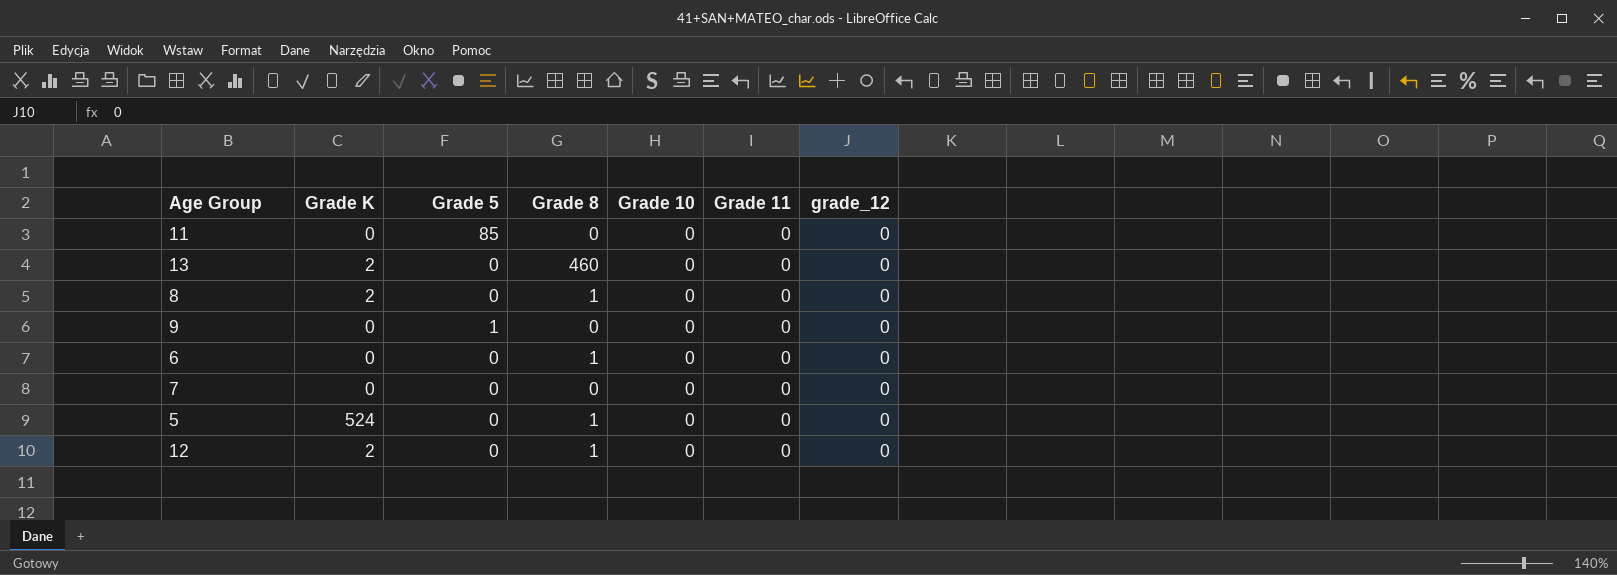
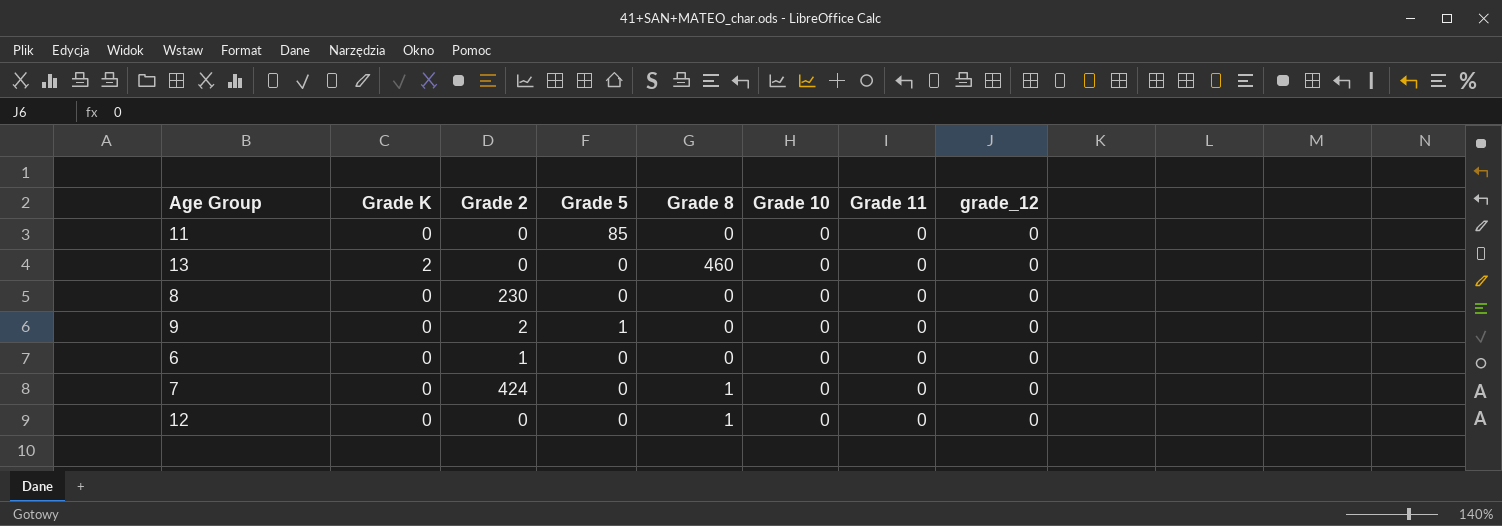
column Grade 2 | position: none -> 3
row 5: 524 | 0 | 1 | 0 | 0 | 0 -> none
8 | Grade K: 2 -> 0
8 | Grade 8: 1 -> 0
6 | Grade 8: 1 -> 0
7 | Grade 8: 0 -> 1
12 | Grade K: 2 -> 0

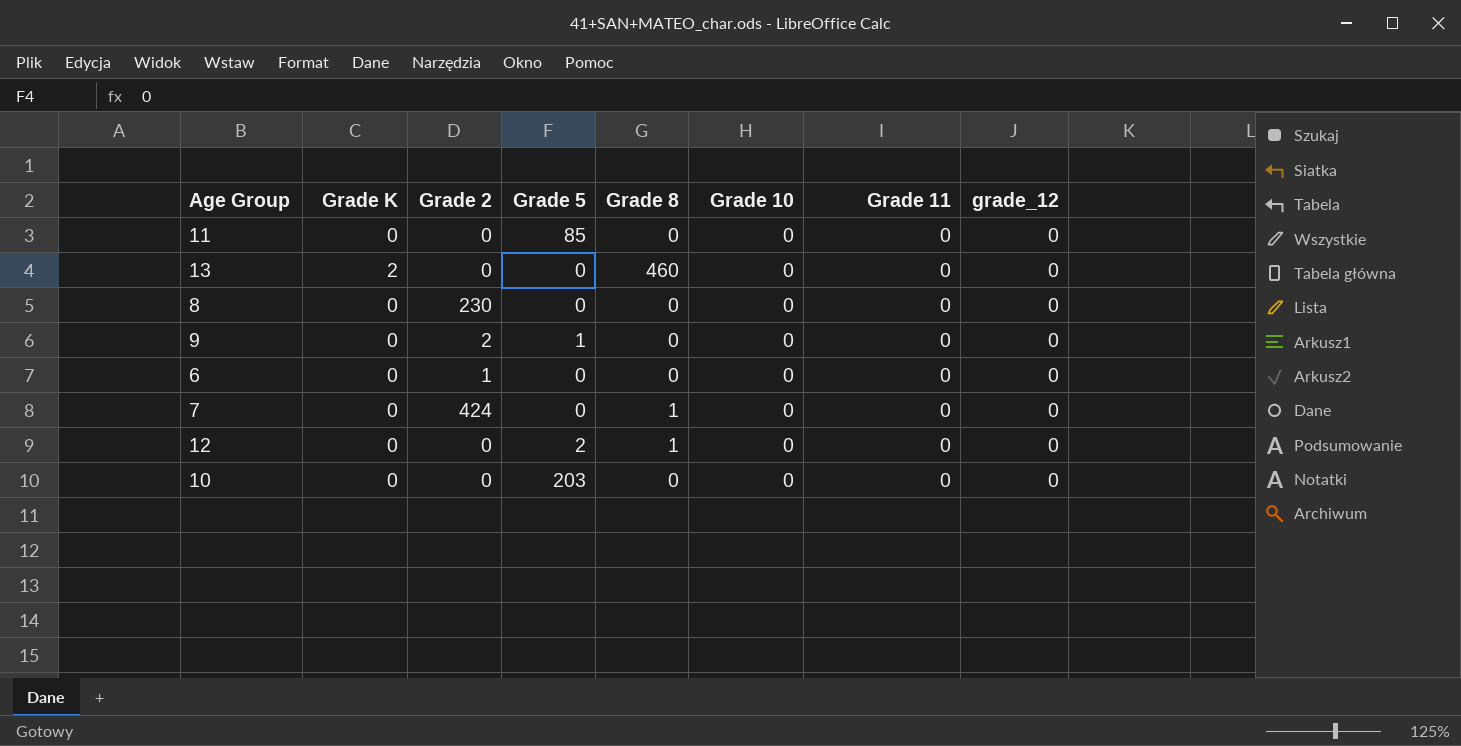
12 | Grade 5: 0 -> 2
row 10: none -> 0 | 0 | 203 | 0 | 0 | 0 | 0

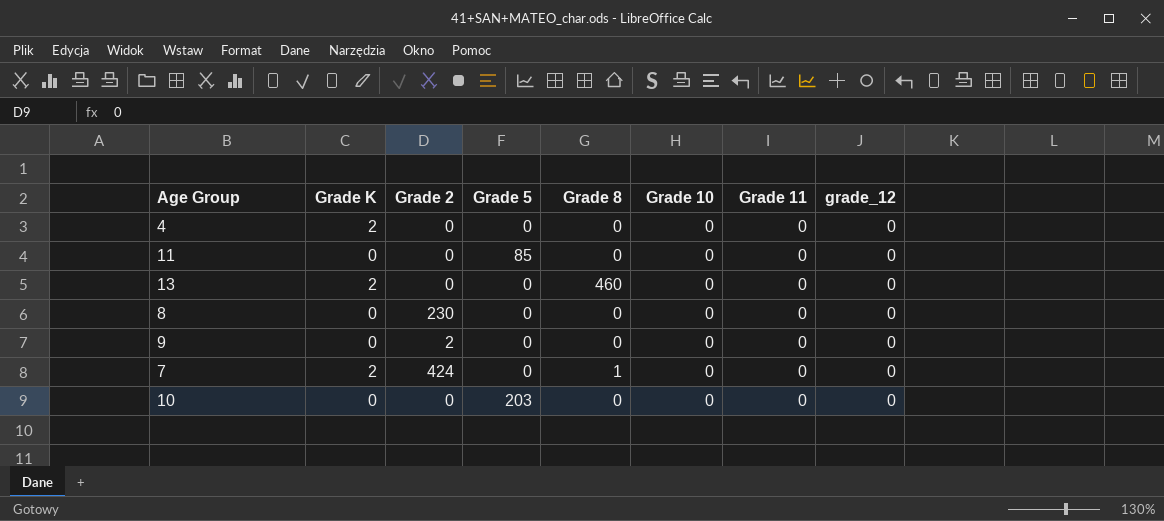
row 6: 0 | 1 | 0 | 0 | 0 | 0 | 0 -> none
row 12: 0 | 0 | 2 | 1 | 0 | 0 | 0 -> none
row 4: none -> 2 | 0 | 0 | 0 | 0 | 0 | 0
9 | Grade 5: 1 -> 0
7 | Grade K: 0 -> 2

